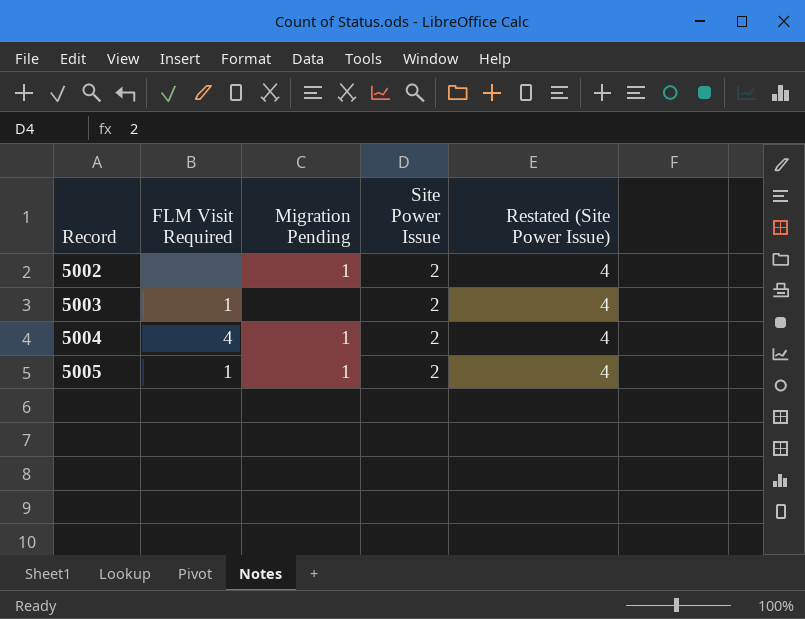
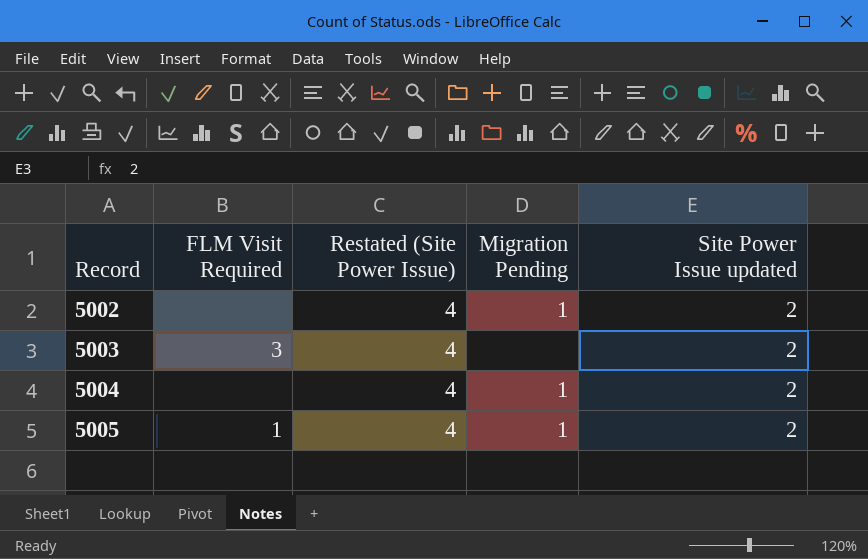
column Restated (Site Power Issue) | position: 5 -> 3
column name: Site Power Issue -> Site Power Issue updated
5003 | FLM Visit Required: 1 -> 3
5004 | FLM Visit Required: 4 -> none

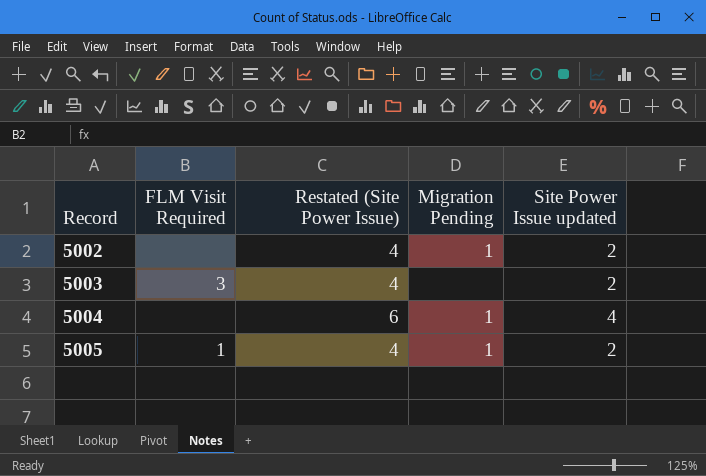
5004 | Restated (Site Power Issue): 4 -> 6
5004 | Site Power Issue updated: 2 -> 4

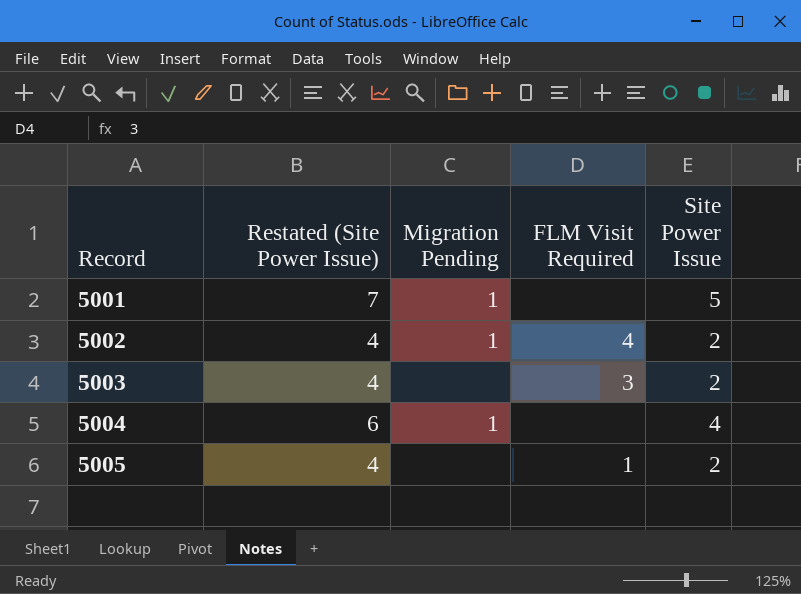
column FLM Visit Required | position: 2 -> 4
column name: Site Power Issue updated -> Site Power Issue
row 5001: none -> 7 | 1 | none | 5
5002 | FLM Visit Required: none -> 4
5005 | Migration Pending: 1 -> none

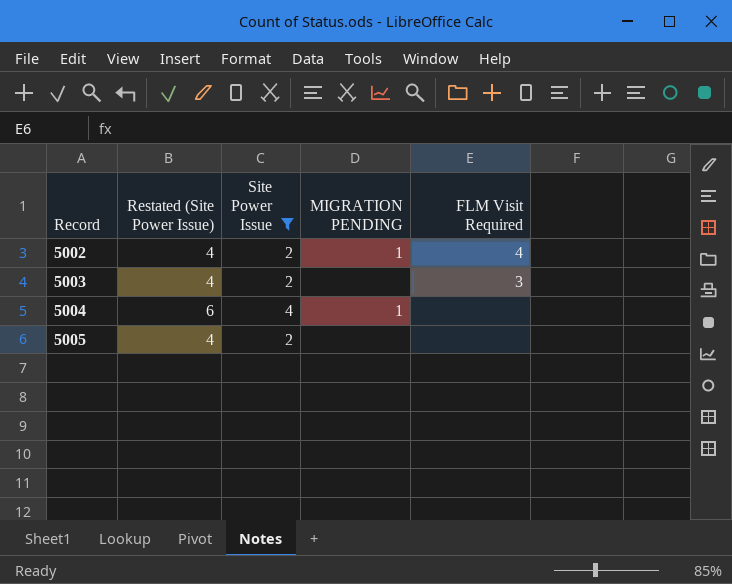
filter: none -> Site Power Issue != 5
column Site Power Issue | position: 5 -> 3
column name: Migration Pending -> MIGRATION PENDING
5005 | FLM Visit Required: 1 -> none

